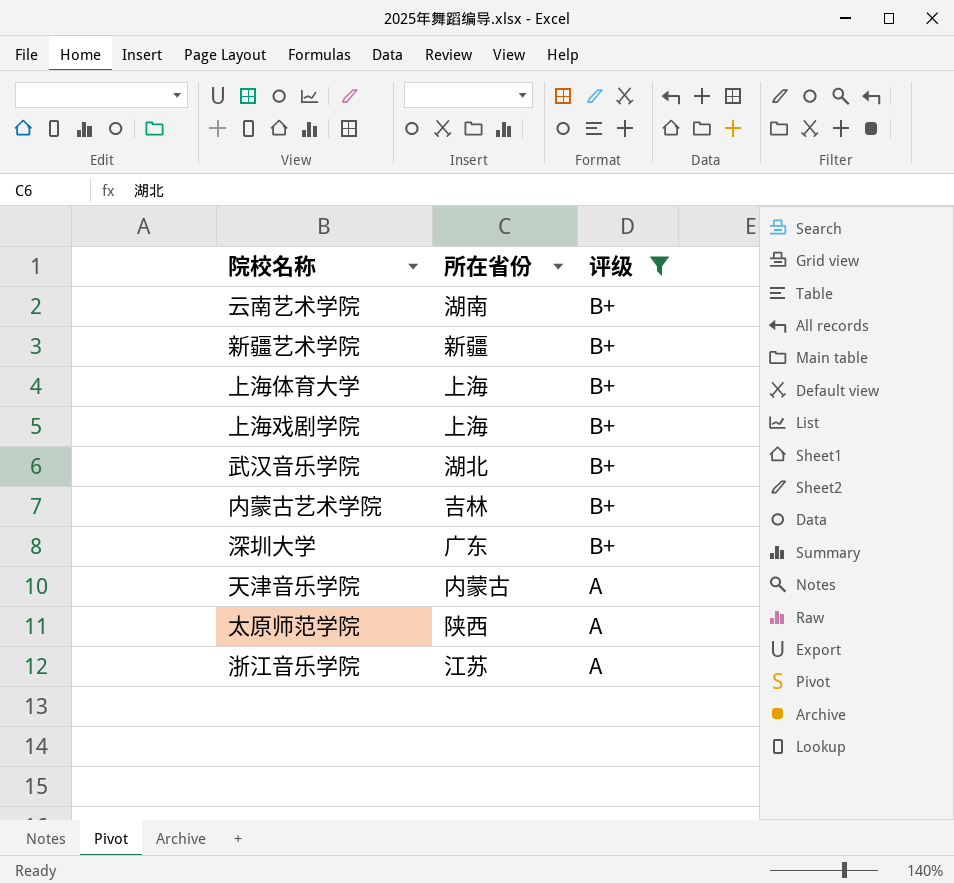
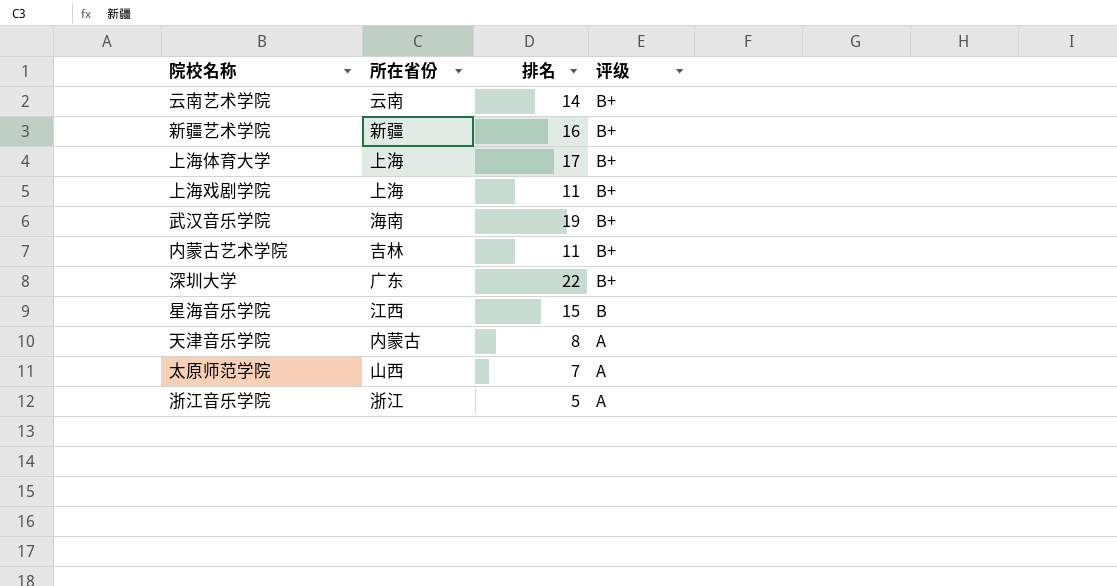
filter: 评级 != B -> none
column 排名 | position: none -> 3
云南艺术学院 | 所在省份: 湖南 -> 云南
武汉音乐学院 | 所在省份: 湖北 -> 海南
太原师范学院 | 所在省份: 陕西 -> 山西
浙江音乐学院 | 所在省份: 江苏 -> 浙江

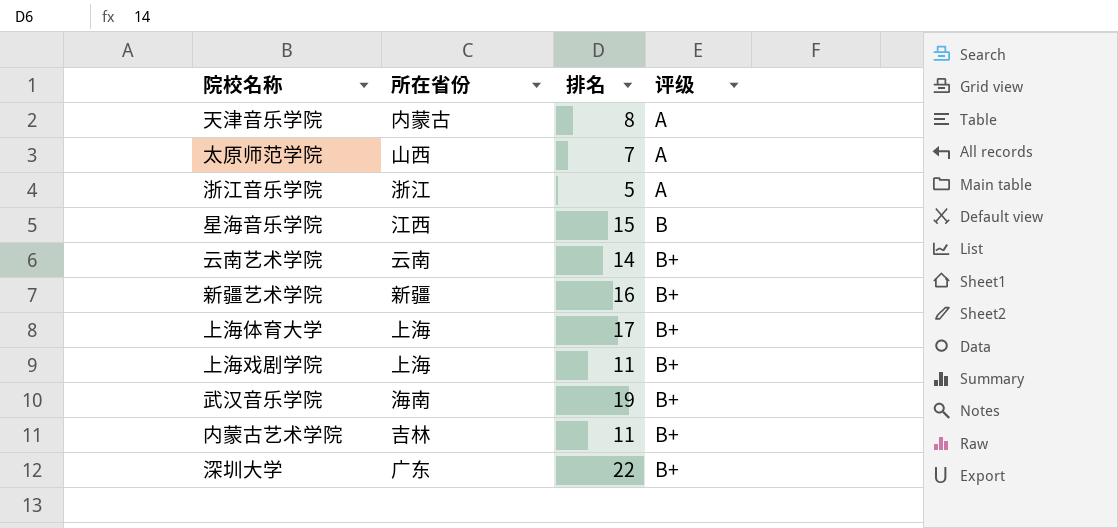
row order: 评级 descending -> 评级 ascending

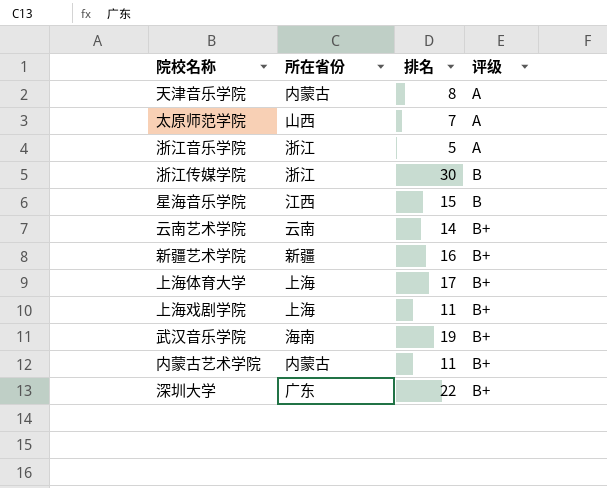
row 浙江传媒学院: none -> 浙江 | 30 | B
内蒙古艺术学院 | 所在省份: 吉林 -> 内蒙古

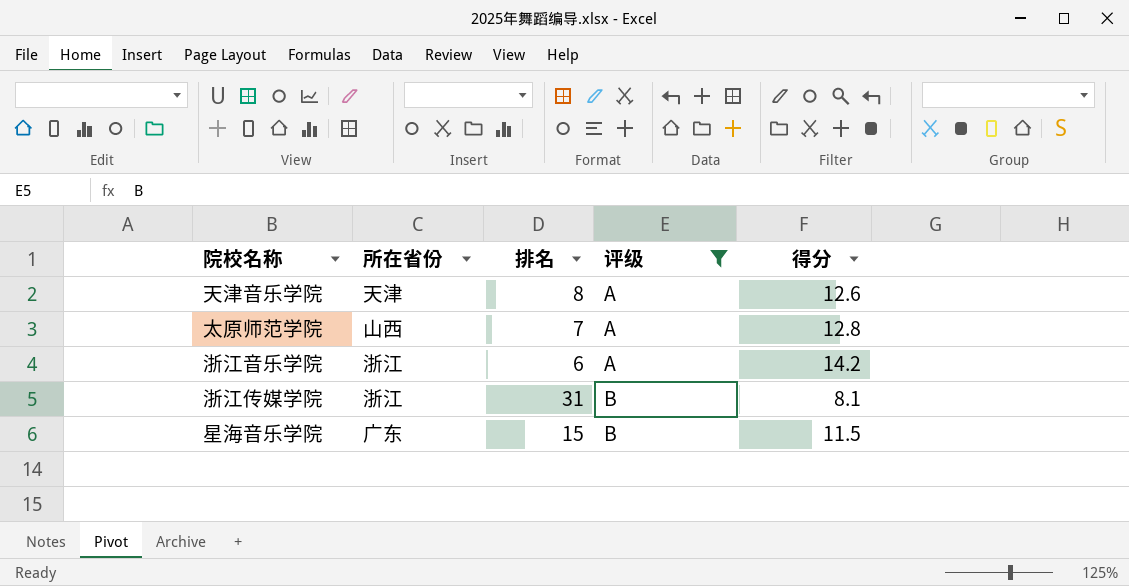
filter: none -> 评级 != B+
column 得分 | position: none -> 5
天津音乐学院 | 所在省份: 内蒙古 -> 天津
浙江音乐学院 | 排名: 5 -> 6
浙江传媒学院 | 排名: 30 -> 31
星海音乐学院 | 所在省份: 江西 -> 广东

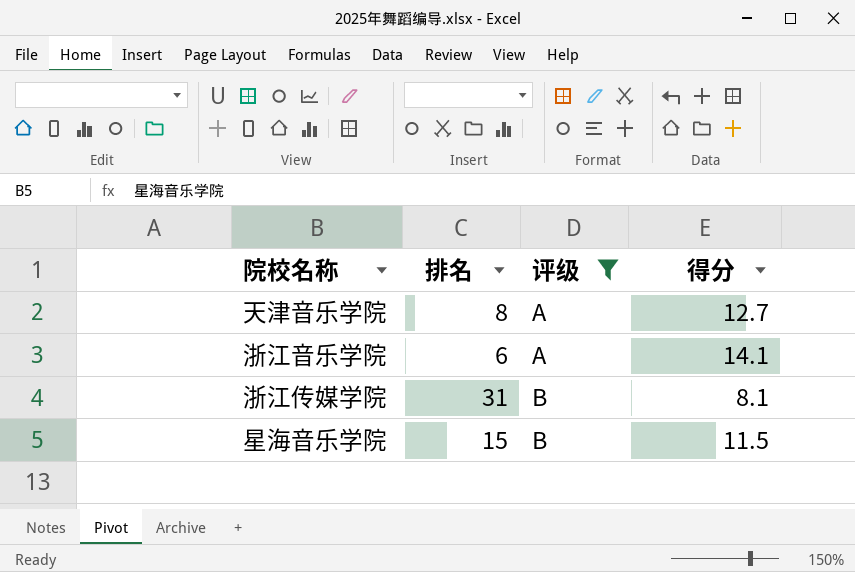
column 所在省份 | position: 2 -> none
row 太原师范学院: 山西 | 7 | A | 12.8 -> none
天津音乐学院 | 得分: 12.6 -> 12.7
浙江音乐学院 | 得分: 14.2 -> 14.1

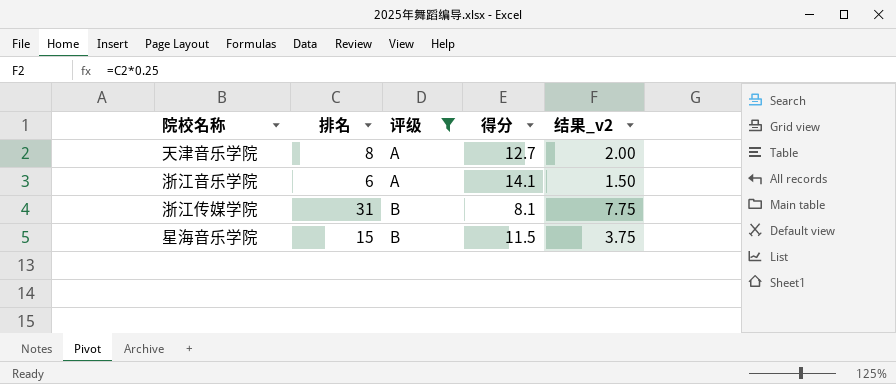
column 结果_v2 | formula: none -> [排名] * 0.25

